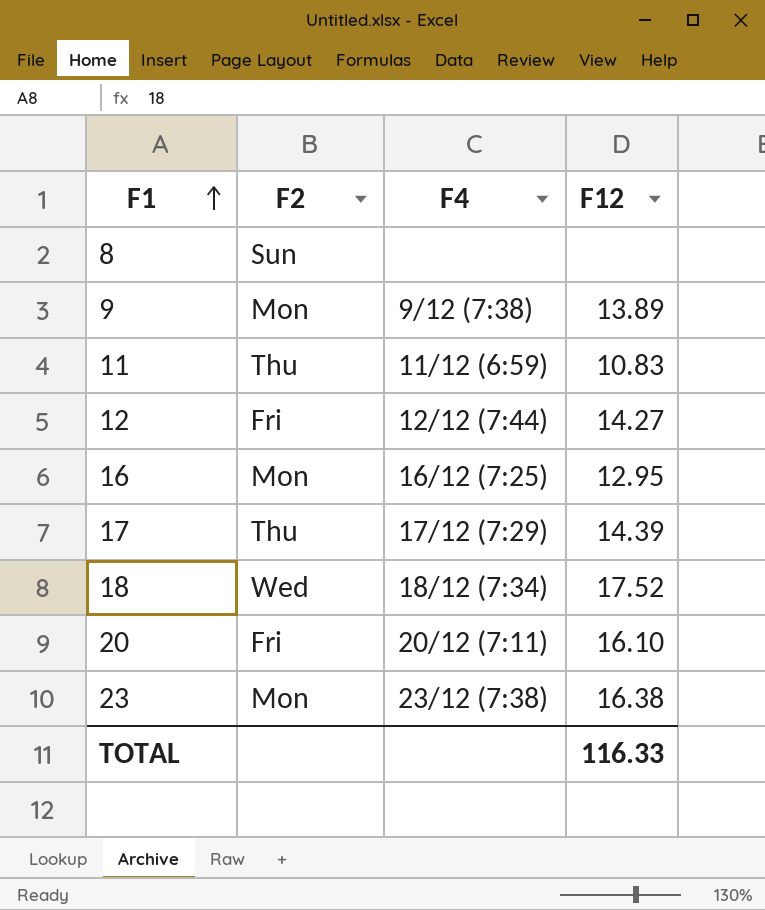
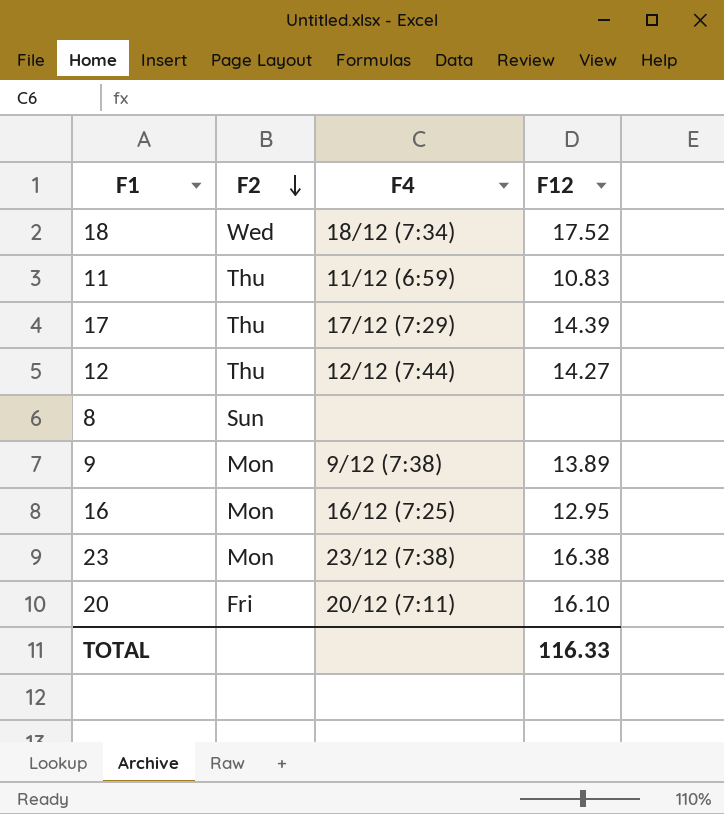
row order: F1 ascending -> F2 descending
12 | F2: Fri -> Thu

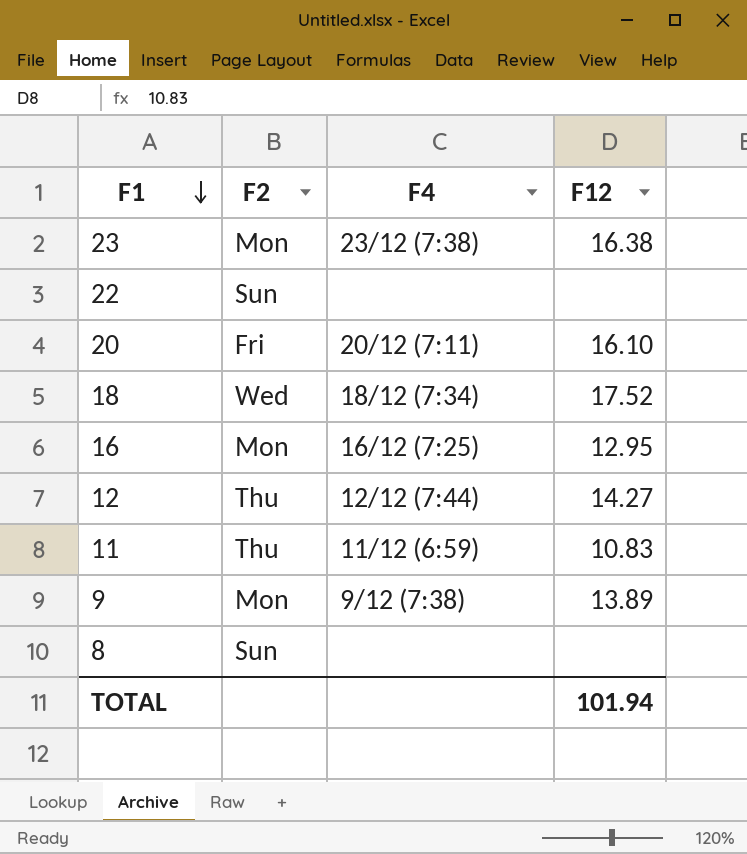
row order: F2 descending -> F1 descending
row 17: Thu | 17/12 (7:29) | 14.39 -> none
row 22: none -> Sun | none | none
TOTAL | F12: 116.33 -> 101.94

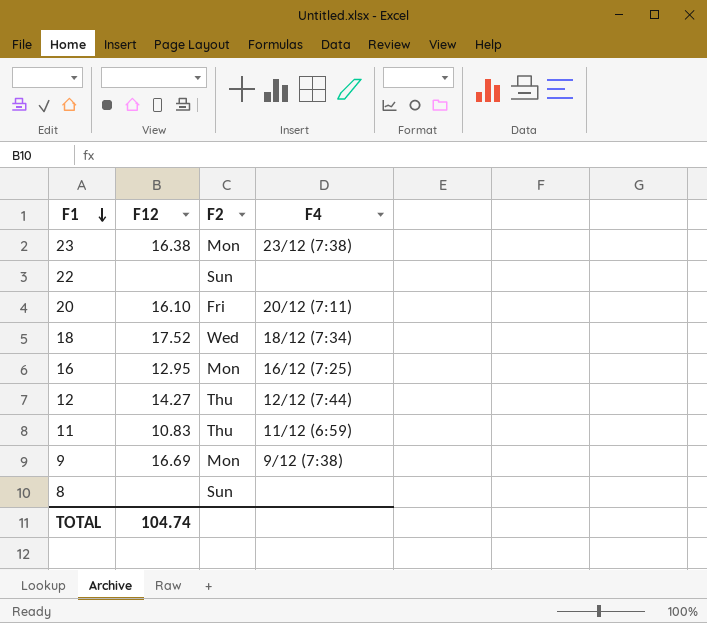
column F12 | position: 4 -> 2
9 | F12: 13.89 -> 16.69
TOTAL | F12: 101.94 -> 104.74

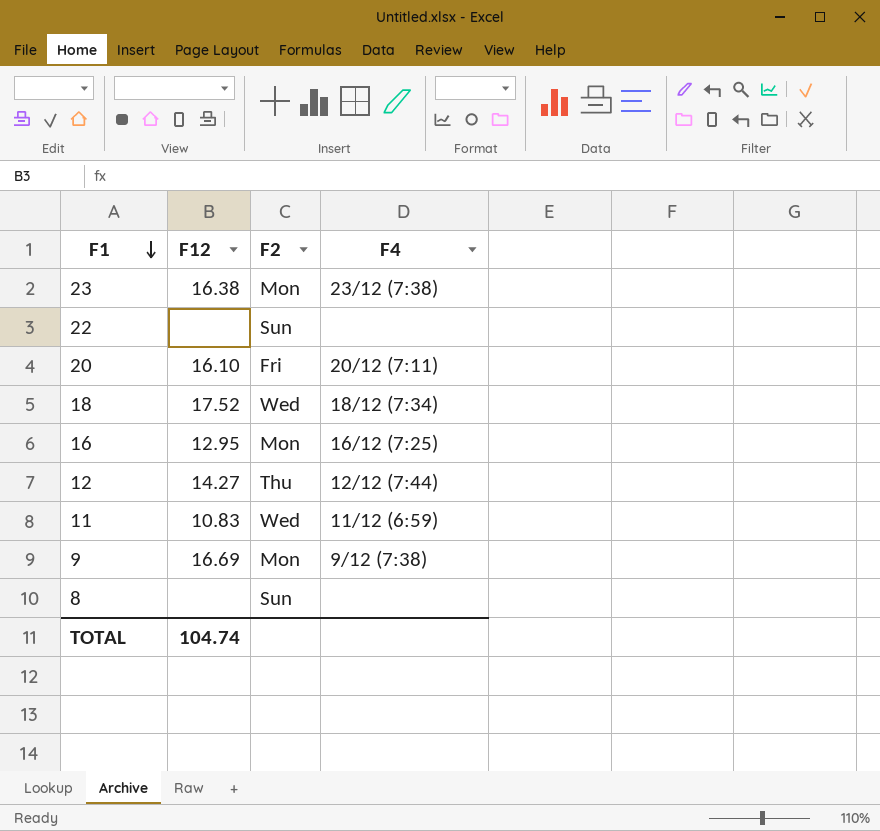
11 | F2: Thu -> Wed

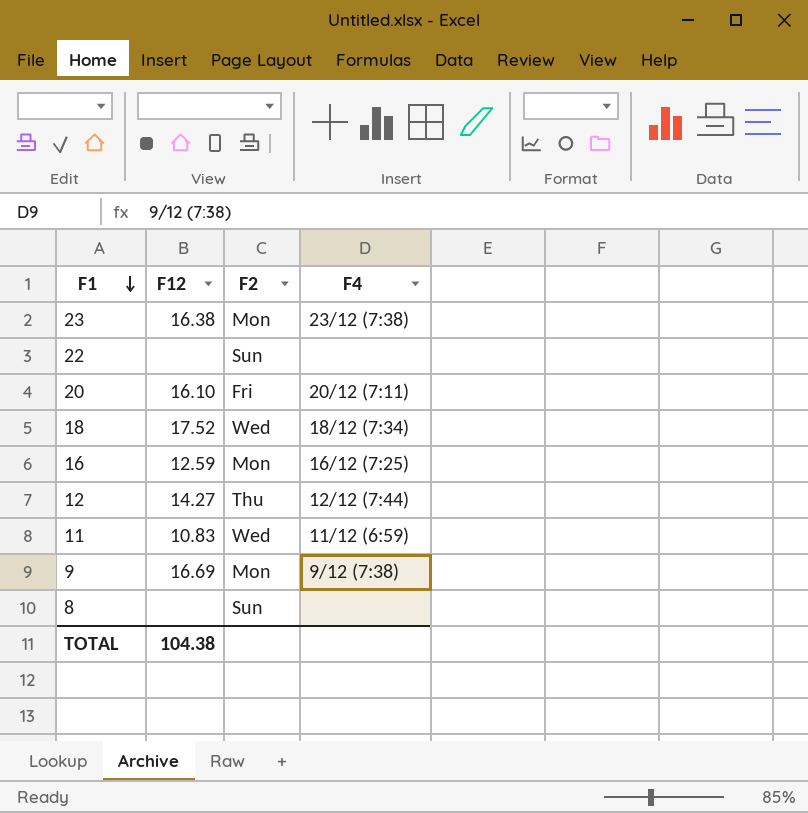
16 | F12: 12.95 -> 12.59
TOTAL | F12: 104.74 -> 104.38

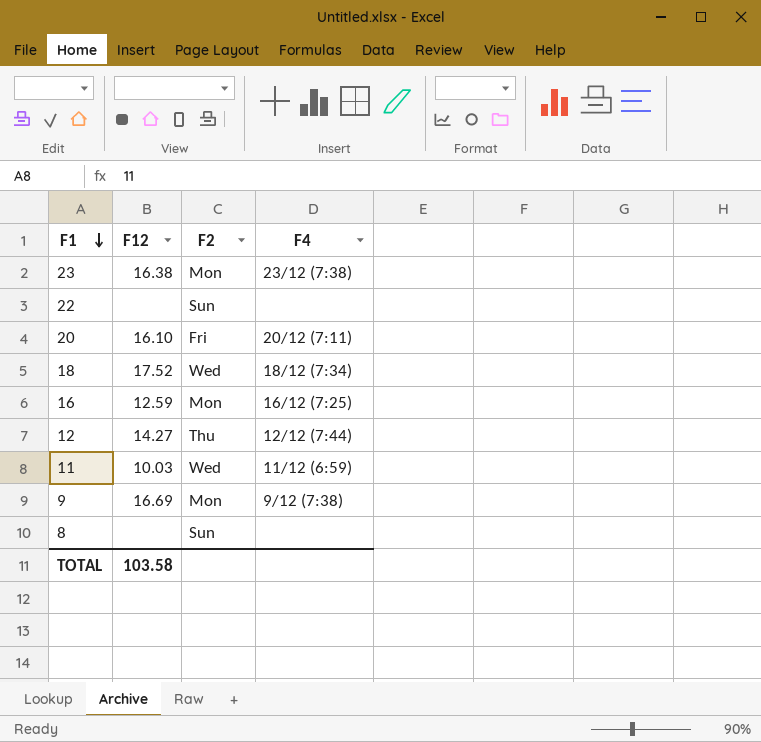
11 | F12: 10.83 -> 10.03
TOTAL | F12: 104.38 -> 103.58

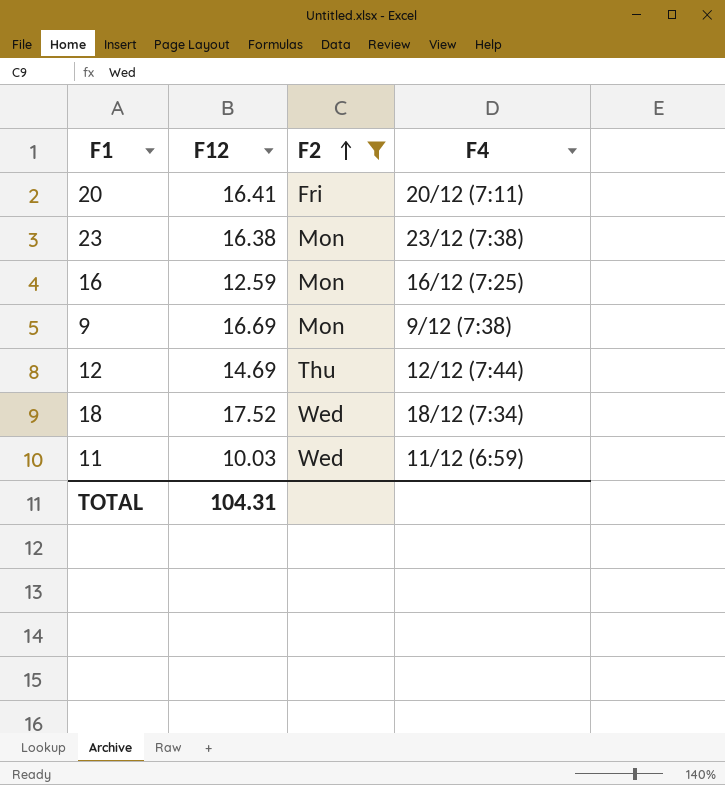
filter: none -> F2 != Sun
row order: F1 descending -> F2 ascending
20 | F12: 16.10 -> 16.41
12 | F12: 14.27 -> 14.69
TOTAL | F12: 103.58 -> 104.31

